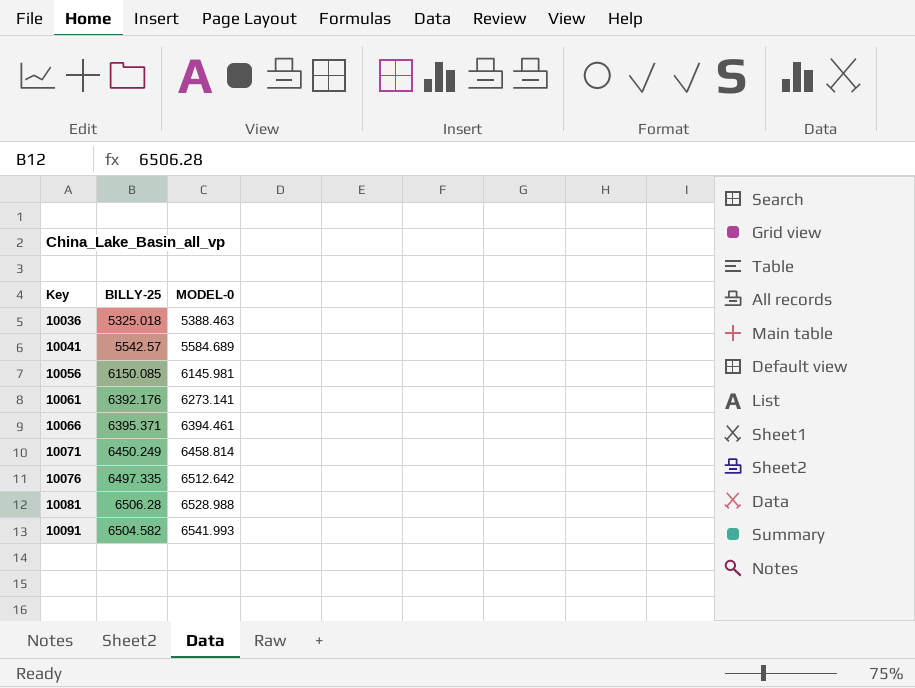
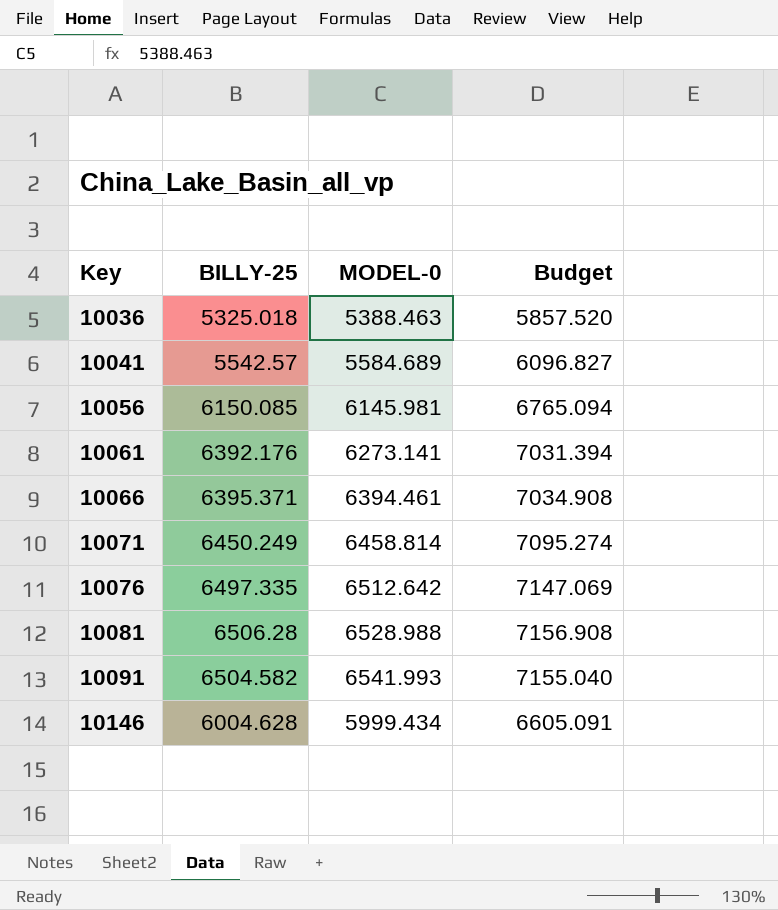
column Budget | formula: none -> [BILLY-25] * 1.1
row 10146: none -> 6004.628 | 5999.434 | 6605.091

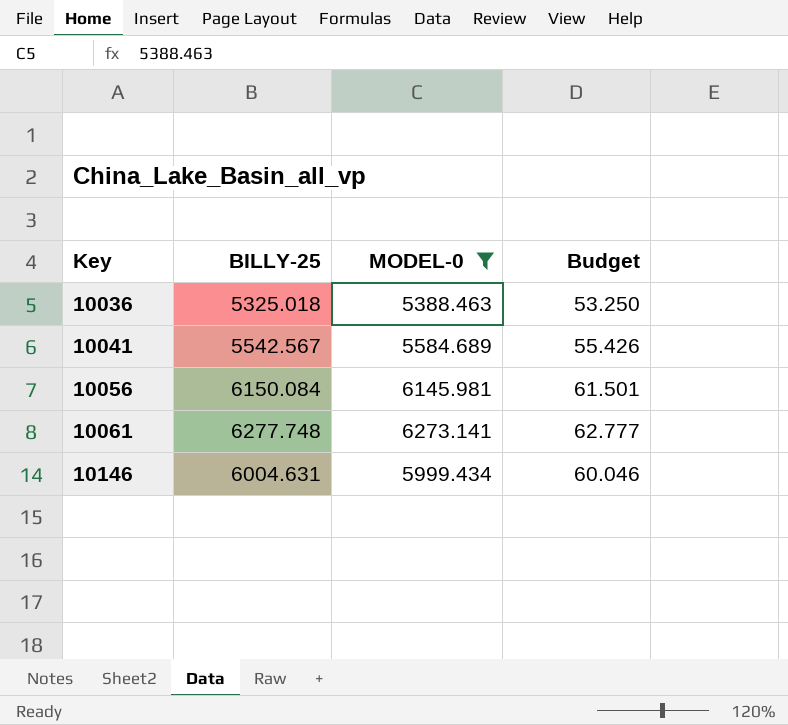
filter: none -> MODEL-0 <= 6273.141
column Budget | formula: [BILLY-25] * 1.1 -> [BILLY-25] * 0.01
10041 | BILLY-25: 5542.57 -> 5542.567
10056 | BILLY-25: 6150.085 -> 6150.084
10061 | BILLY-25: 6392.176 -> 6277.748
10146 | BILLY-25: 6004.628 -> 6004.631

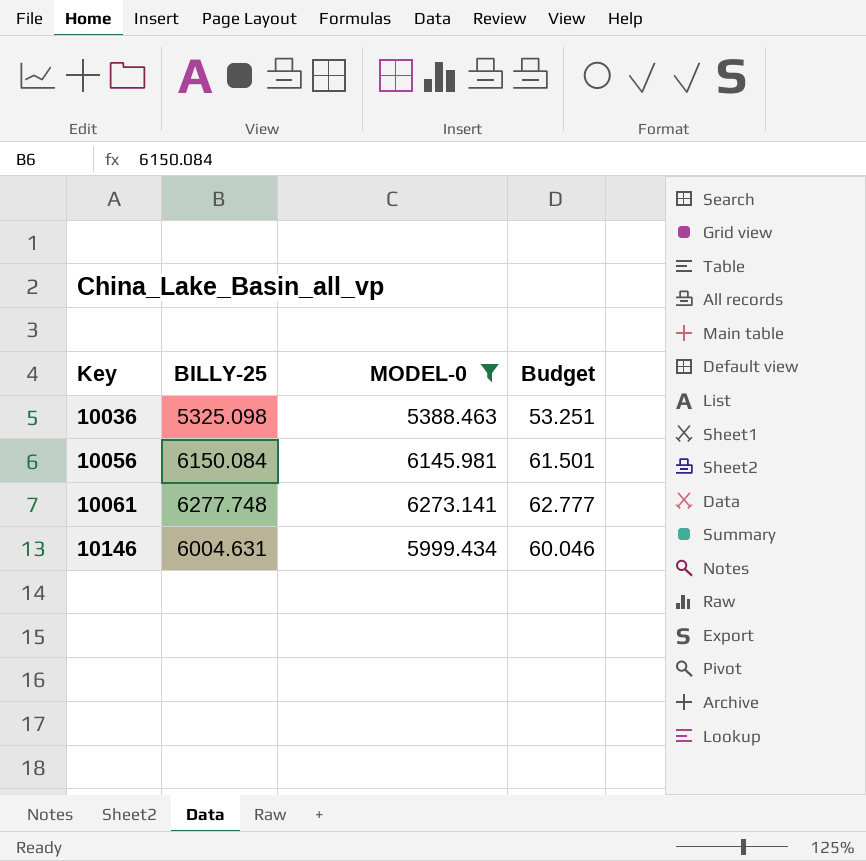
row 10041: 5542.567 | 5584.689 | 55.426 -> none
10036 | BILLY-25: 5325.018 -> 5325.098
10036 | Budget: 53.250 -> 53.251

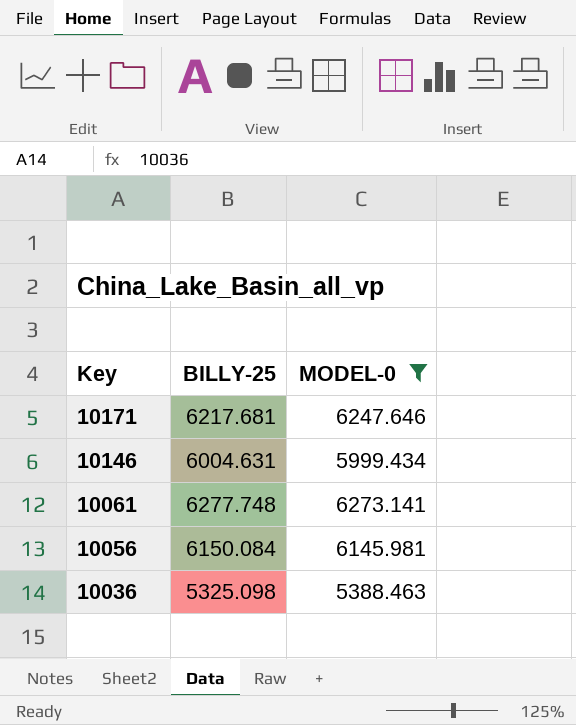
row order: Key ascending -> Key descending
column Budget | formula: [BILLY-25] * 0.01 -> none
row 10171: none -> 6217.681 | 6247.646

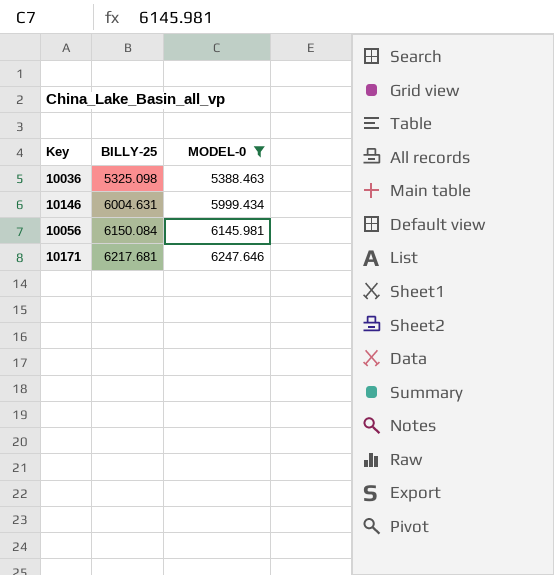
row order: Key descending -> BILLY-25 ascending
row 10061: 6277.748 | 6273.141 -> none

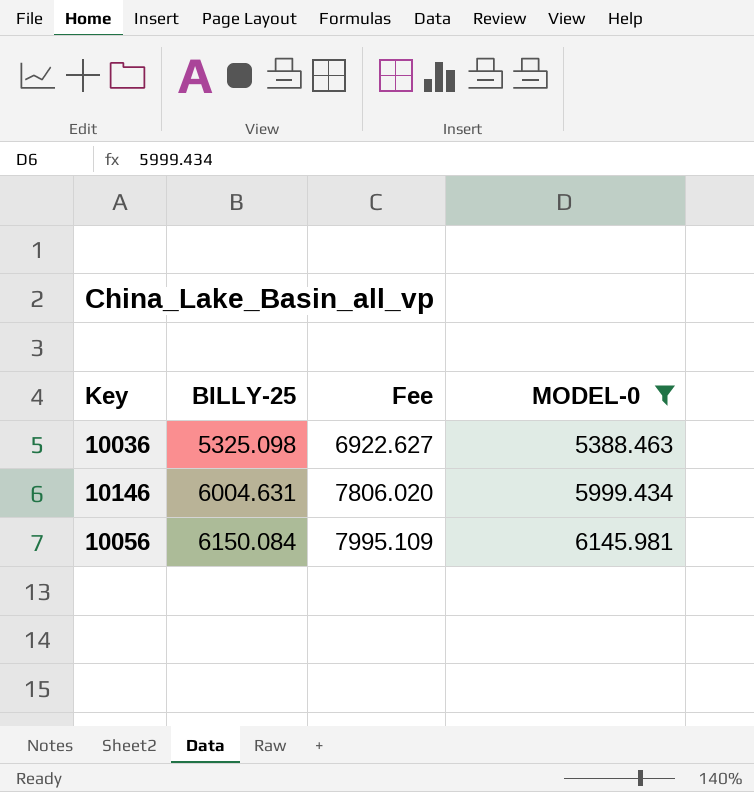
column Fee | formula: none -> [BILLY-25] * 1.3
row 10171: 6217.681 | 6247.646 -> none

